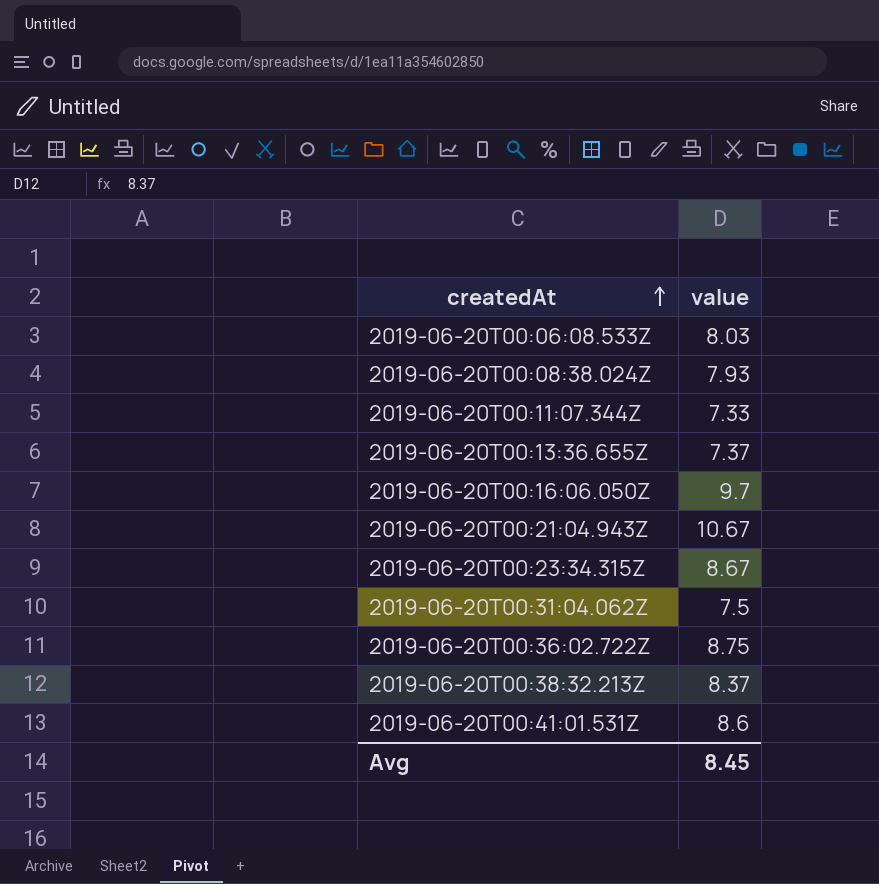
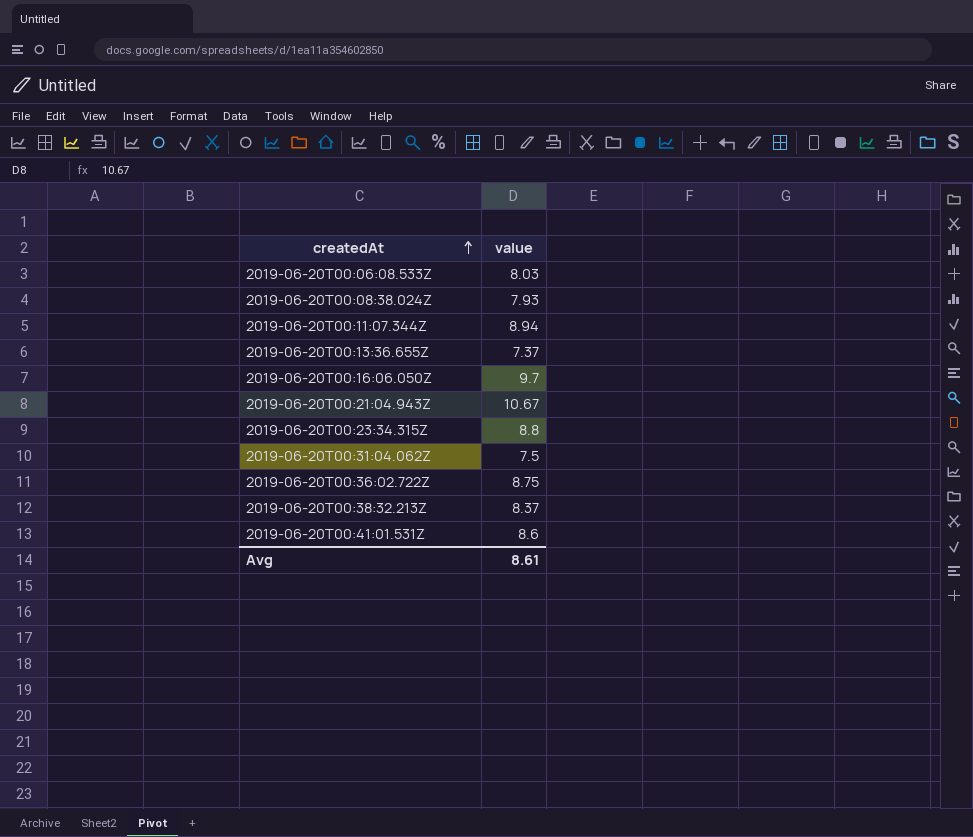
2019-06-20T00:11:07.344Z | value: 7.33 -> 8.94
2019-06-20T00:23:34.315Z | value: 8.67 -> 8.8
Avg | value: 8.45 -> 8.61

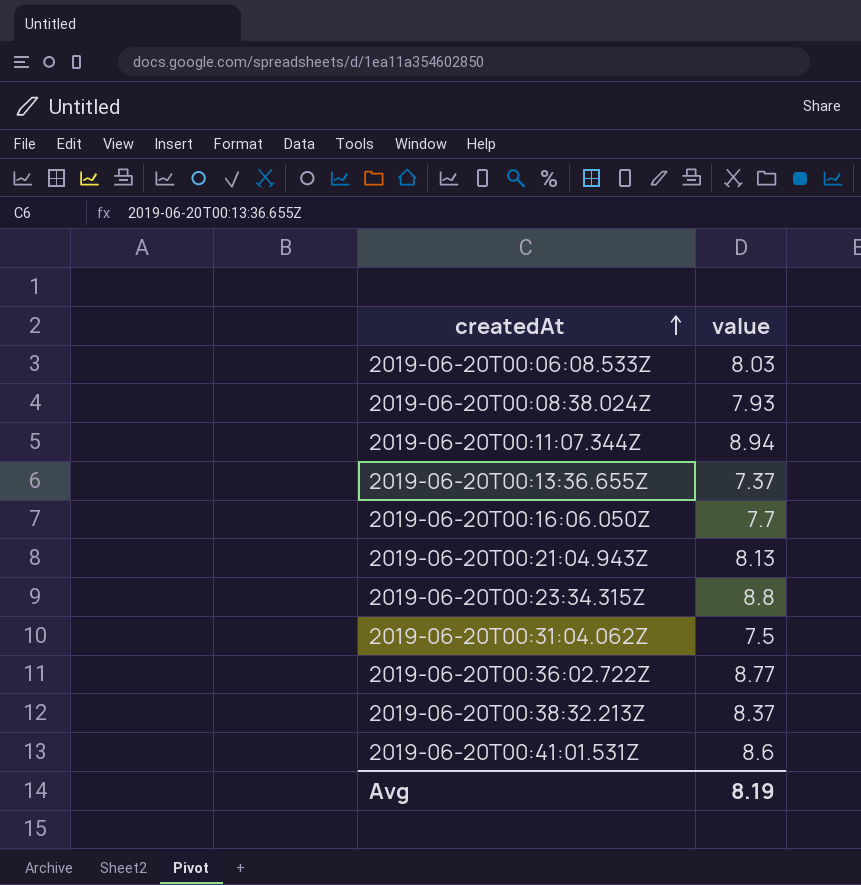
2019-06-20T00:16:06.050Z | value: 9.7 -> 7.7
2019-06-20T00:21:04.943Z | value: 10.67 -> 8.13
2019-06-20T00:36:02.722Z | value: 8.75 -> 8.77
Avg | value: 8.61 -> 8.19

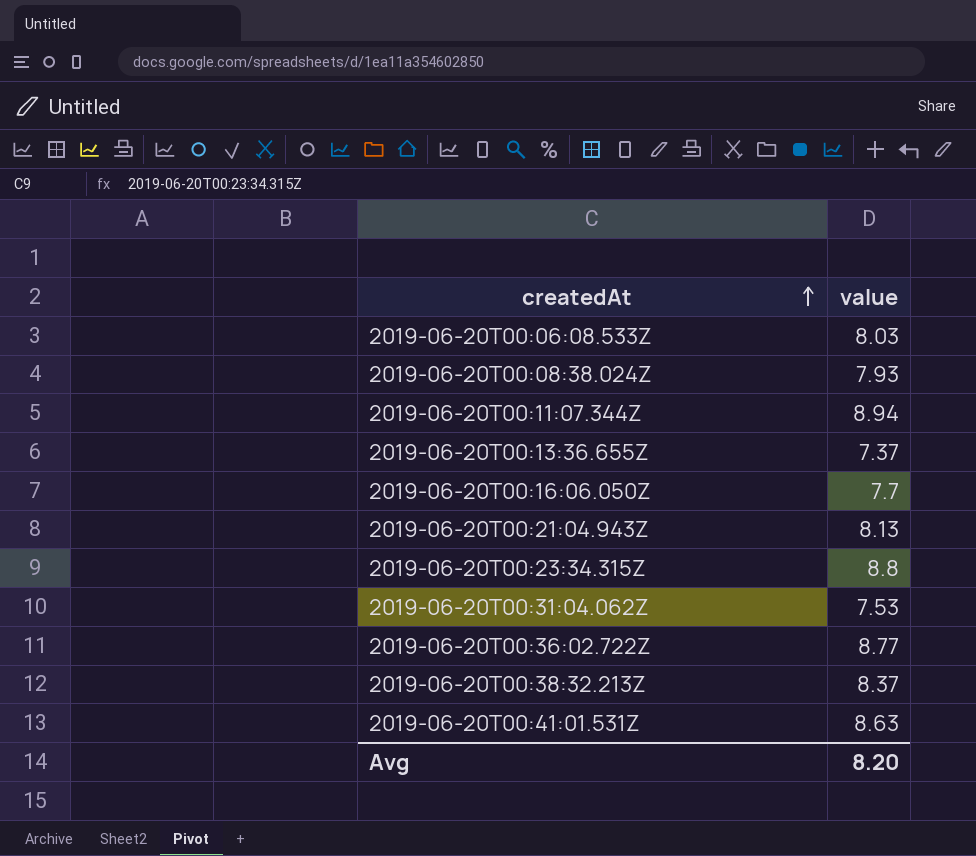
2019-06-20T00:31:04.062Z | value: 7.5 -> 7.53
2019-06-20T00:41:01.531Z | value: 8.6 -> 8.63
Avg | value: 8.19 -> 8.20

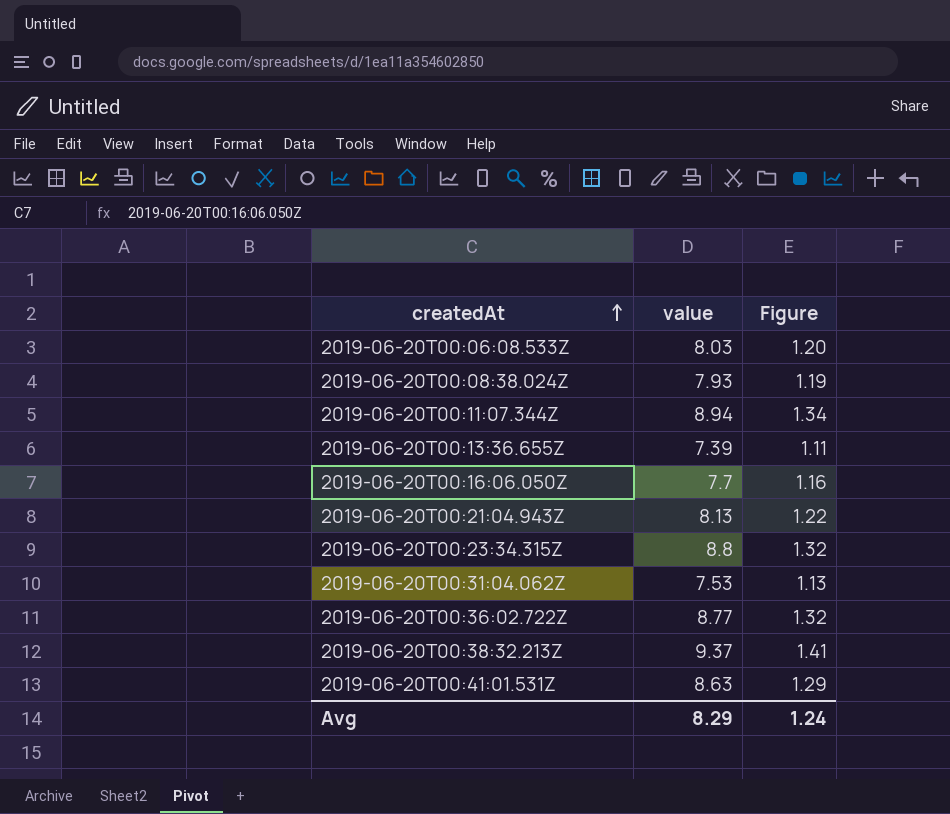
column Figure | formula: none -> [value] * 0.15
2019-06-20T00:13:36.655Z | value: 7.37 -> 7.39
2019-06-20T00:38:32.213Z | value: 8.37 -> 9.37
Avg | value: 8.20 -> 8.29

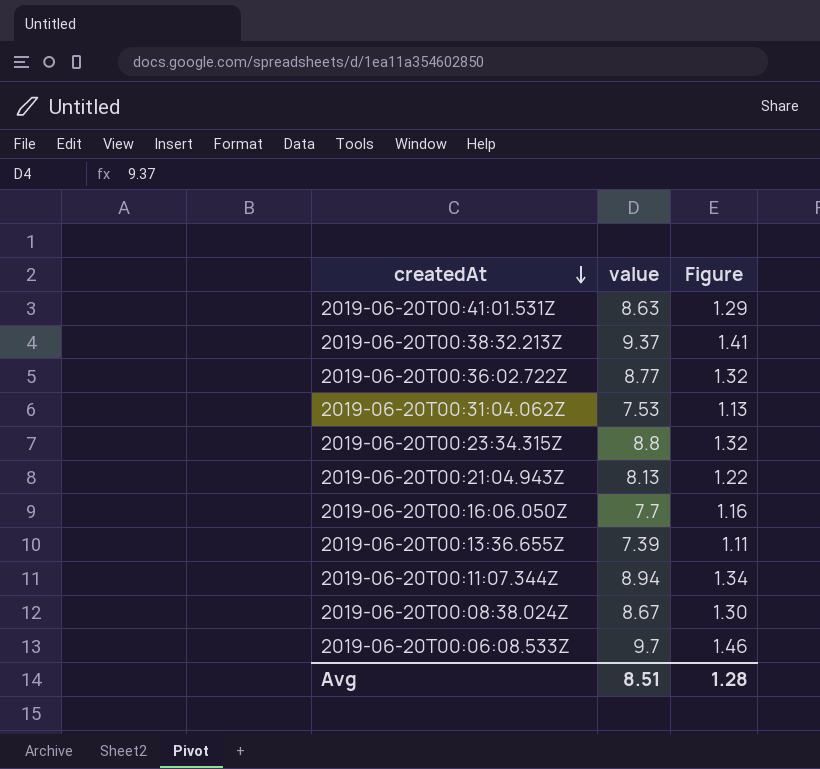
row order: createdAt ascending -> createdAt descending
2019-06-20T00:08:38.024Z | value: 7.93 -> 8.67
2019-06-20T00:08:38.024Z | Figure: 1.19 -> 1.30
2019-06-20T00:06:08.533Z | value: 8.03 -> 9.7
2019-06-20T00:06:08.533Z | Figure: 1.20 -> 1.46
Avg | value: 8.29 -> 8.51
Avg | Figure: 1.24 -> 1.28

